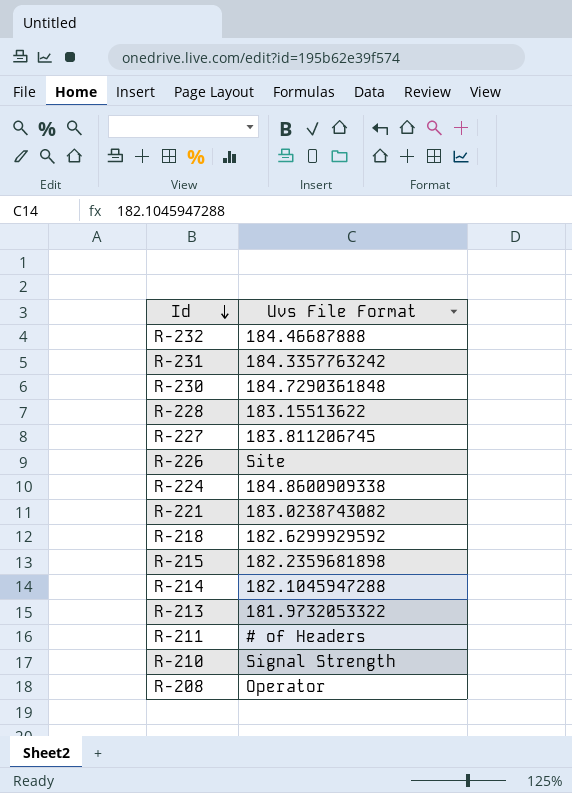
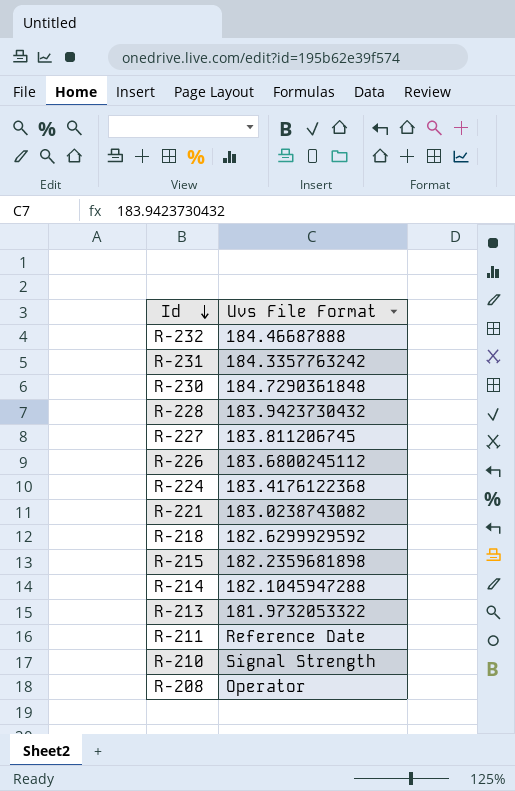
R-228 | Uvs File Format: 183.15513622 -> 183.9423730432
R-226 | Uvs File Format: Site -> 183.6800245112
R-224 | Uvs File Format: 184.8600909338 -> 183.4176122368
R-211 | Uvs File Format: # of Headers -> Reference Date

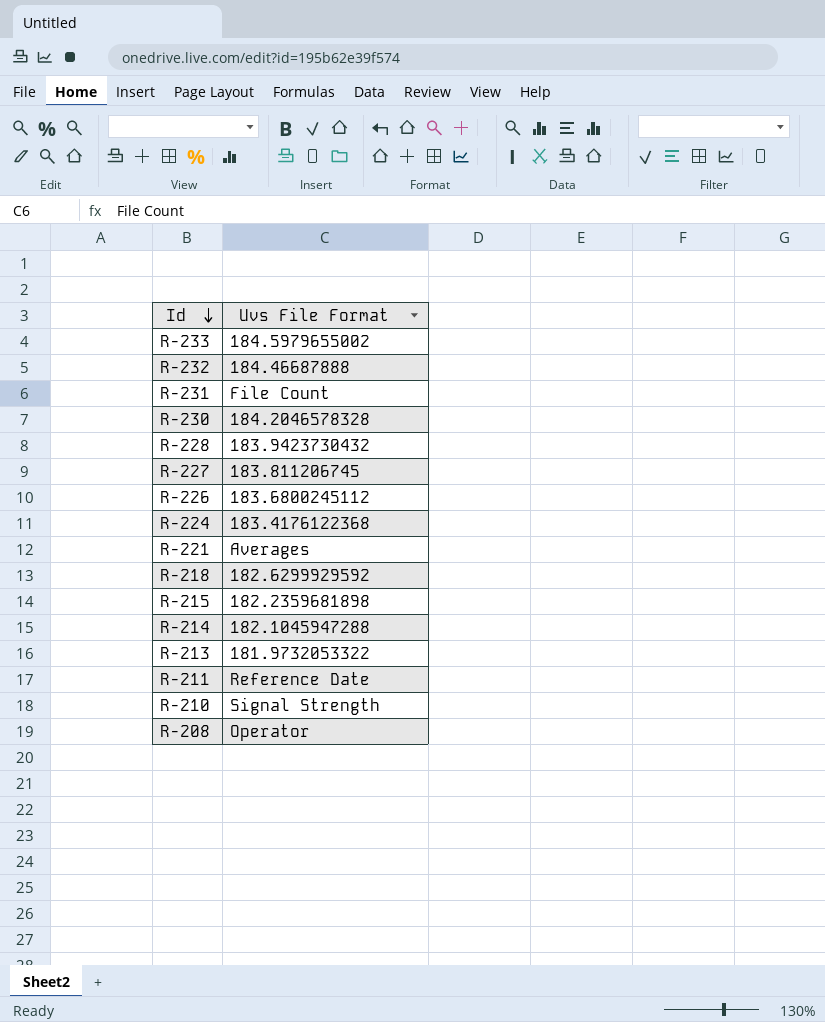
row R-233: none -> 184.5979655002
R-231 | Uvs File Format: 184.3357763242 -> File Count
R-230 | Uvs File Format: 184.7290361848 -> 184.2046578328
R-221 | Uvs File Format: 183.0238743082 -> Averages

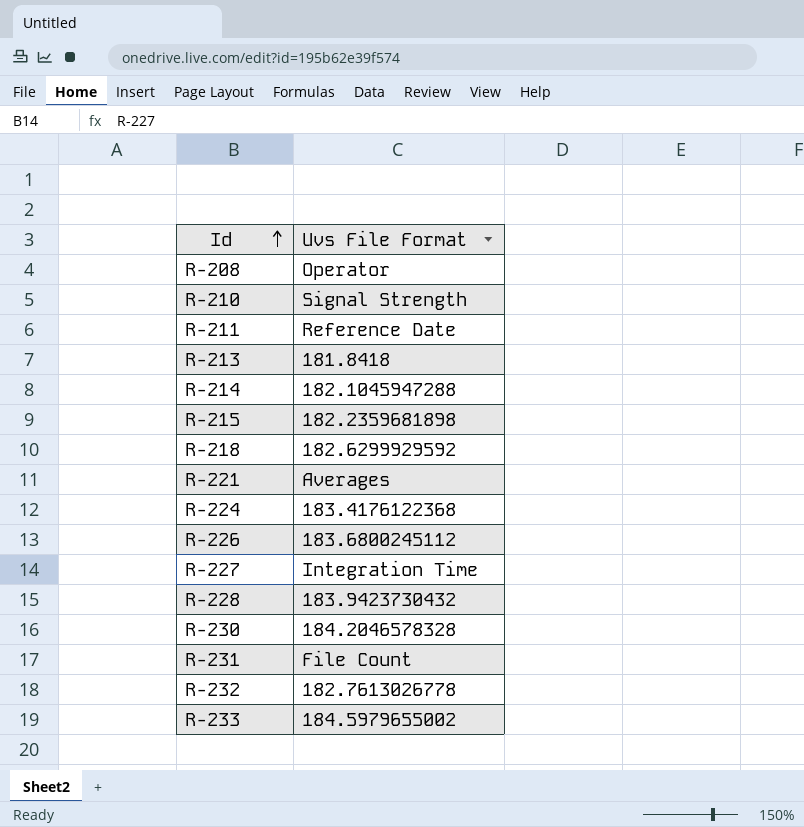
row order: Id descending -> Id ascending
R-213 | Uvs File Format: 181.9732053322 -> 181.8418
R-227 | Uvs File Format: 183.811206745 -> Integration Time
R-232 | Uvs File Format: 184.46687888 -> 182.7613026778

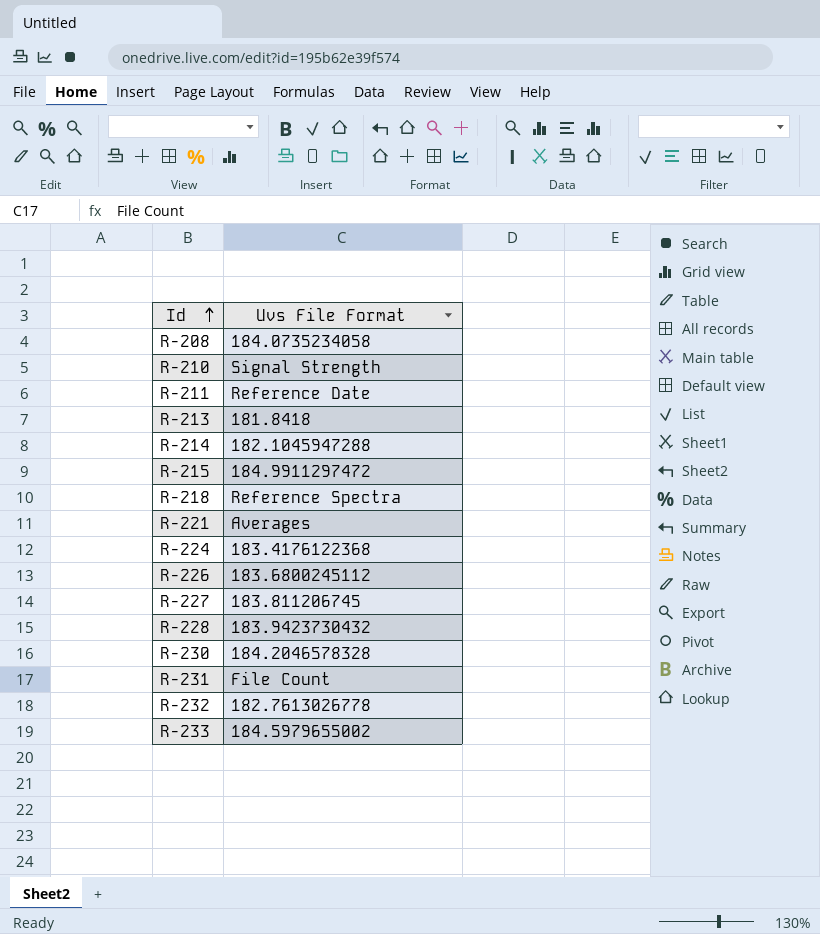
R-208 | Uvs File Format: Operator -> 184.0735234058
R-215 | Uvs File Format: 182.2359681898 -> 184.9911297472
R-218 | Uvs File Format: 182.6299929592 -> Reference Spectra
R-227 | Uvs File Format: Integration Time -> 183.811206745

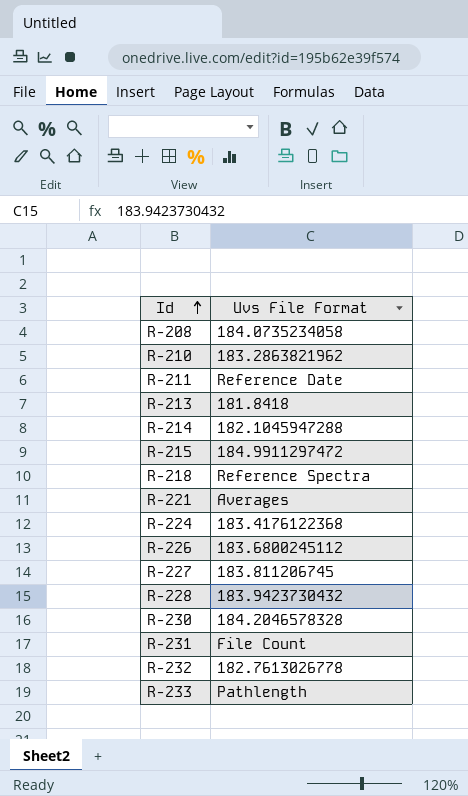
R-210 | Uvs File Format: Signal Strength -> 183.2863821962
R-233 | Uvs File Format: 184.5979655002 -> Pathlength

